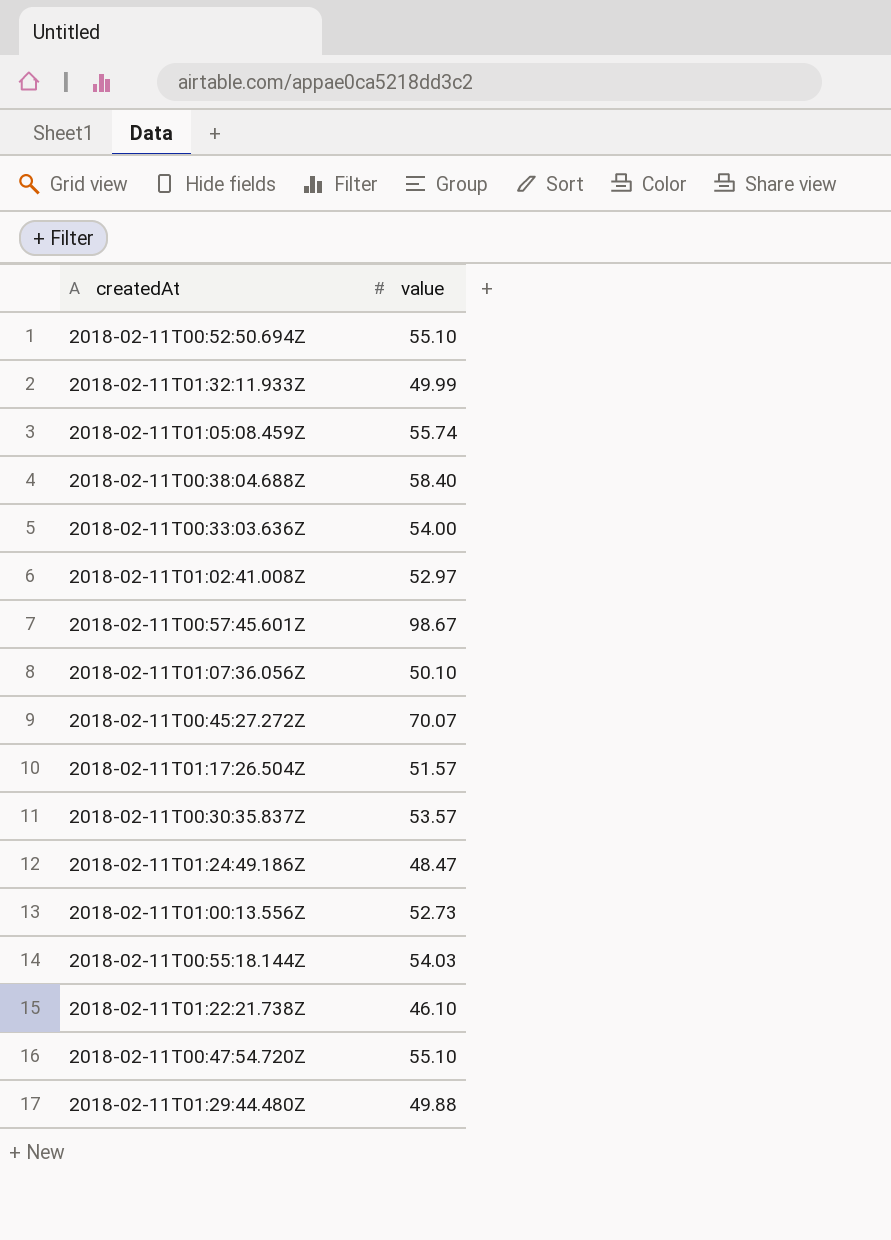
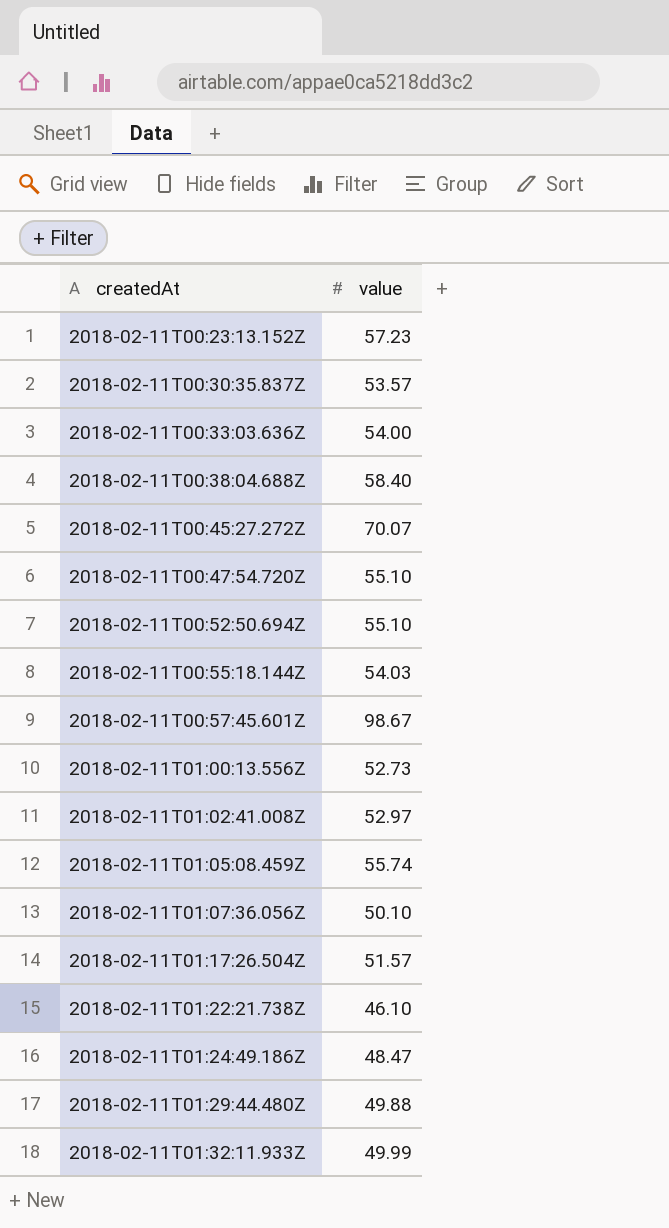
row order: none -> createdAt ascending
row 2018-02-11T00:23:13.152Z: none -> 57.23

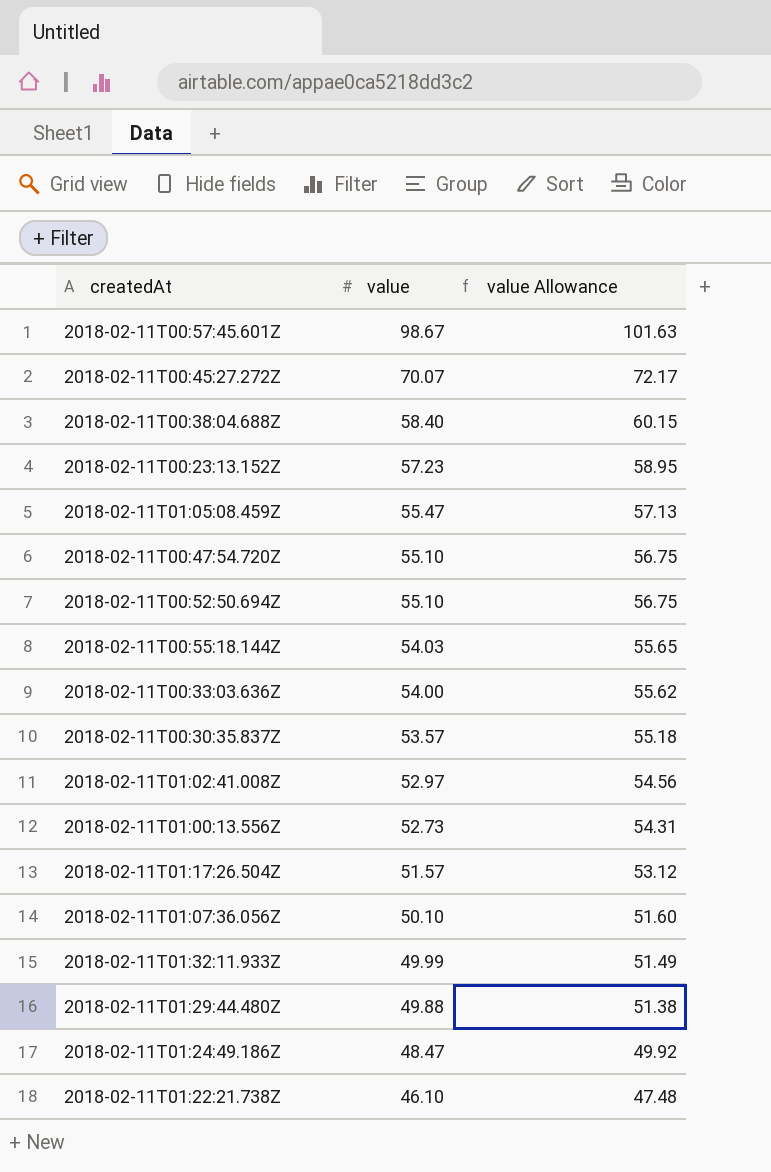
row order: createdAt ascending -> value descending
column value Allowance | formula: none -> [value] * 1.03
2018-02-11T01:05:08.459Z | value: 55.74 -> 55.47

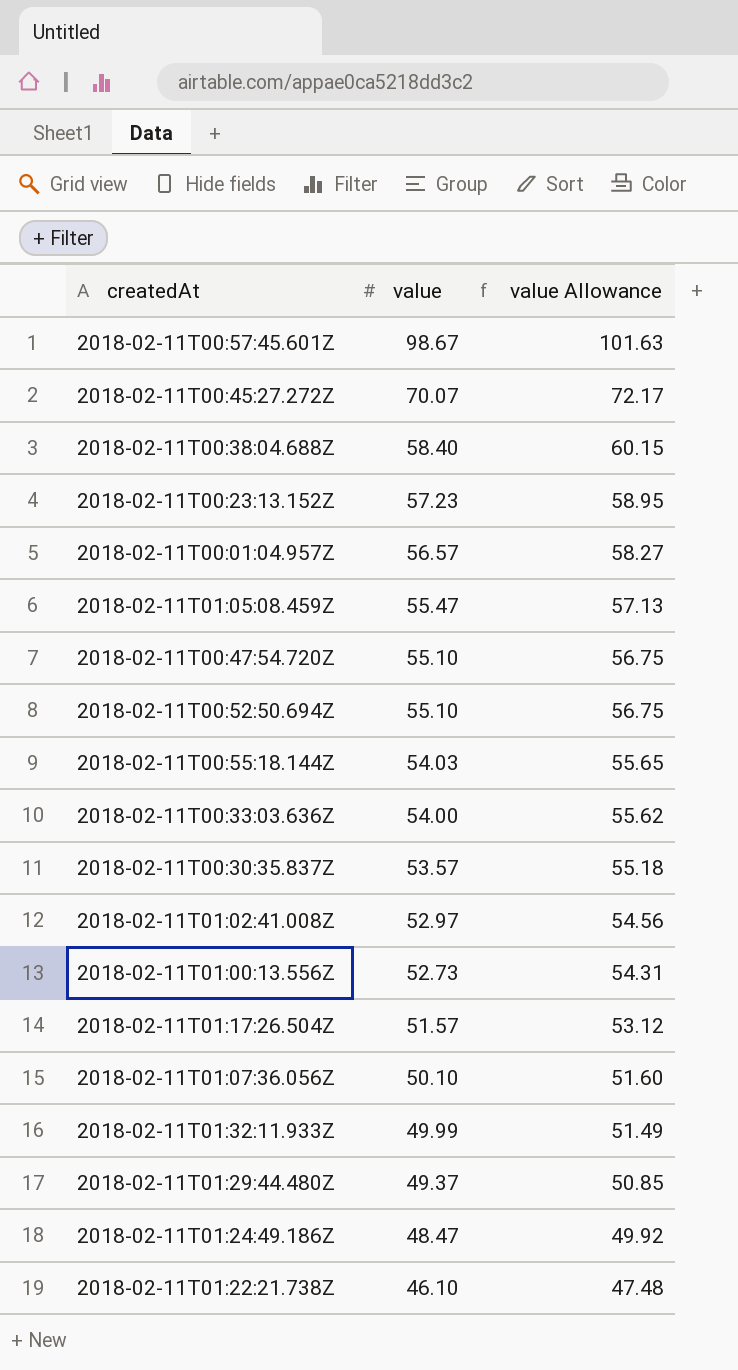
row 2018-02-11T00:01:04.957Z: none -> 56.57 | 58.27
2018-02-11T01:29:44.480Z | value: 49.88 -> 49.37
2018-02-11T01:29:44.480Z | value Allowance: 51.38 -> 50.85

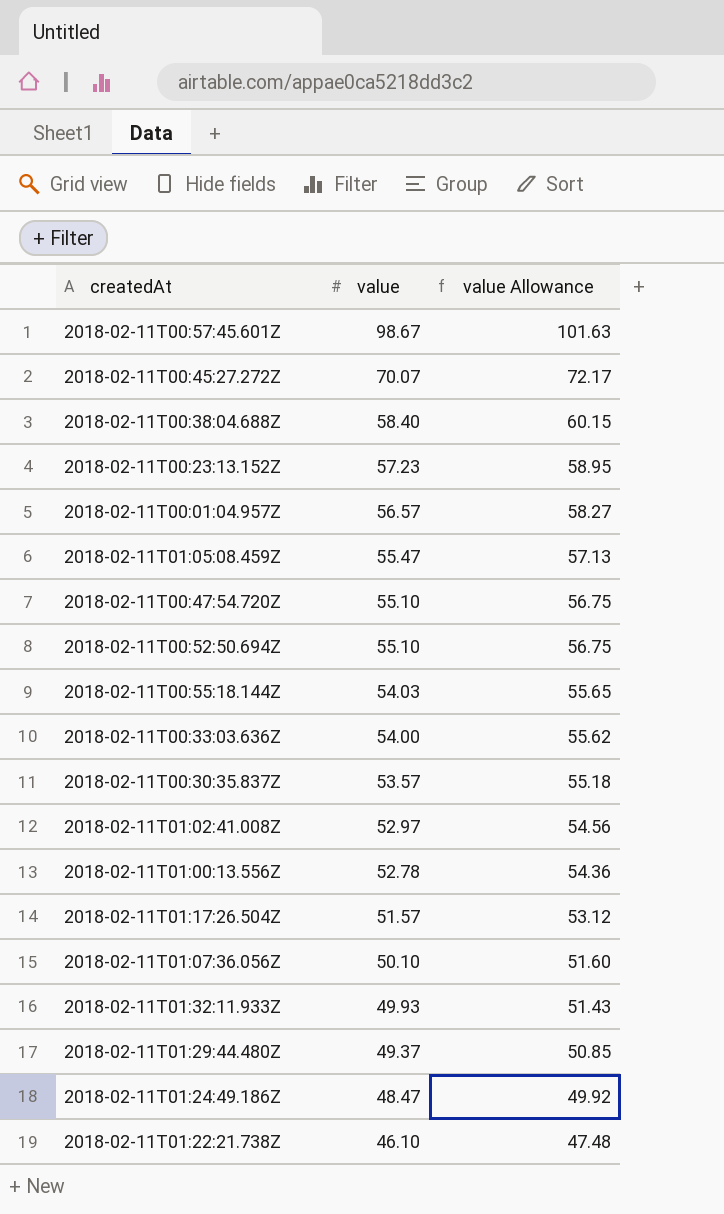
2018-02-11T01:00:13.556Z | value: 52.73 -> 52.78
2018-02-11T01:00:13.556Z | value Allowance: 54.31 -> 54.36
2018-02-11T01:32:11.933Z | value: 49.99 -> 49.93
2018-02-11T01:32:11.933Z | value Allowance: 51.49 -> 51.43

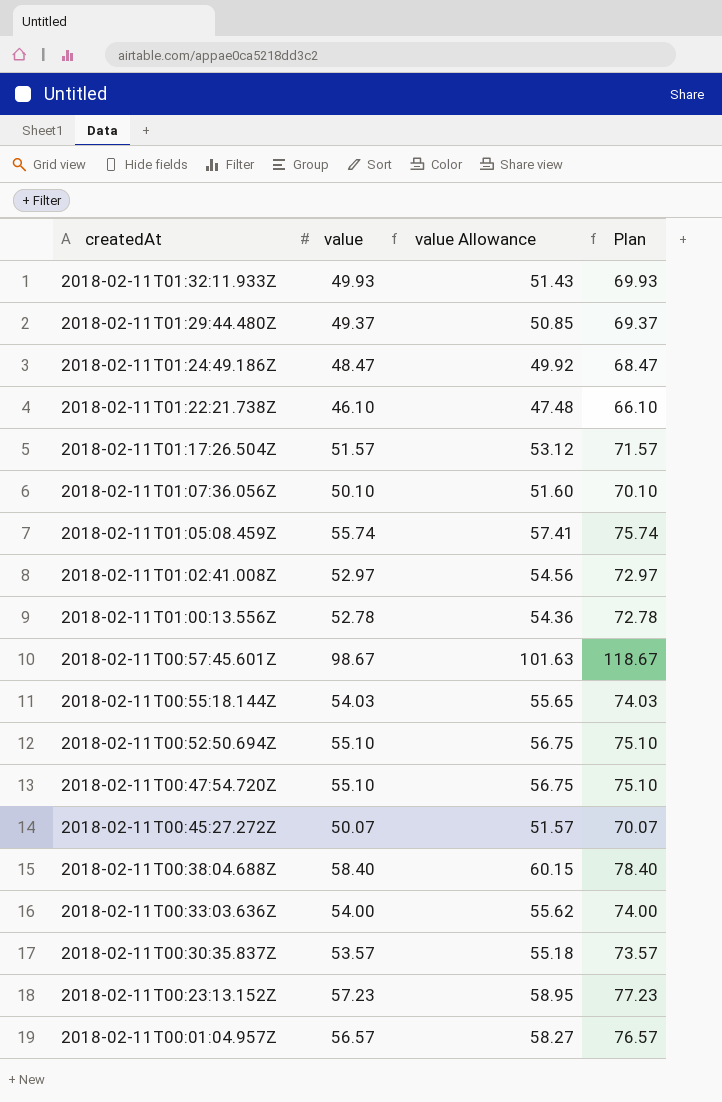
row order: value descending -> createdAt descending
column Plan | formula: none -> [value] + 20
2018-02-11T01:05:08.459Z | value: 55.47 -> 55.74
2018-02-11T01:05:08.459Z | value Allowance: 57.13 -> 57.41
2018-02-11T00:45:27.272Z | value: 70.07 -> 50.07
2018-02-11T00:45:27.272Z | value Allowance: 72.17 -> 51.57

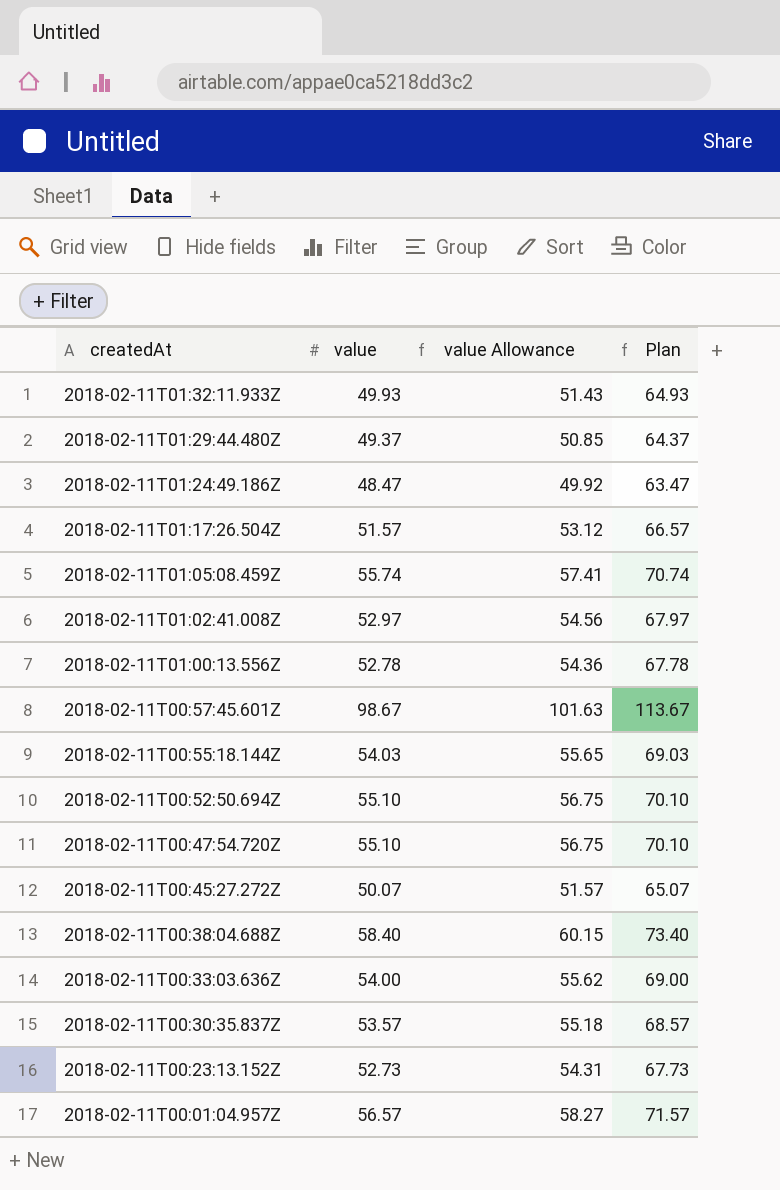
column Plan | formula: [value] + 20 -> [value] + 15
row 2018-02-11T01:22:21.738Z: 46.10 | 47.48 | 66.10 -> none
row 2018-02-11T01:07:36.056Z: 50.10 | 51.60 | 70.10 -> none
2018-02-11T00:23:13.152Z | value: 57.23 -> 52.73
2018-02-11T00:23:13.152Z | value Allowance: 58.95 -> 54.31

